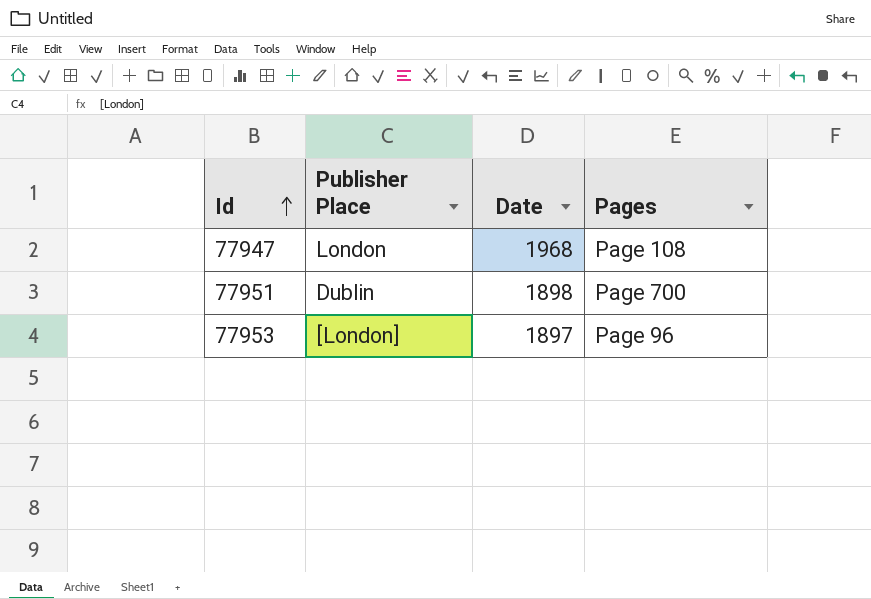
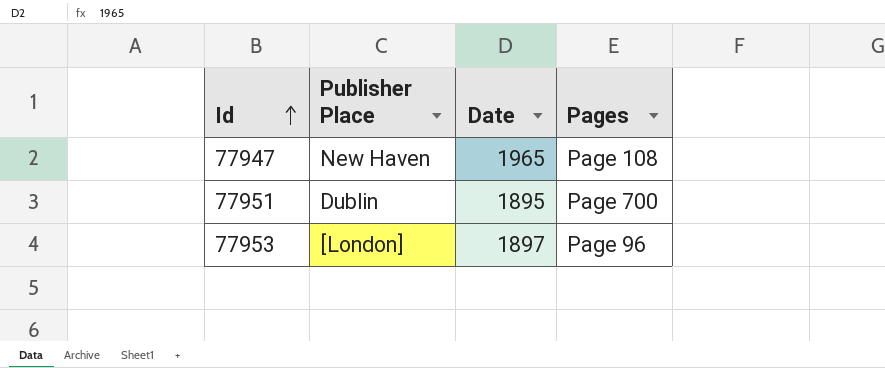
77947 | Publisher Place: London -> New Haven
77947 | Date: 1968 -> 1965
77951 | Date: 1898 -> 1895

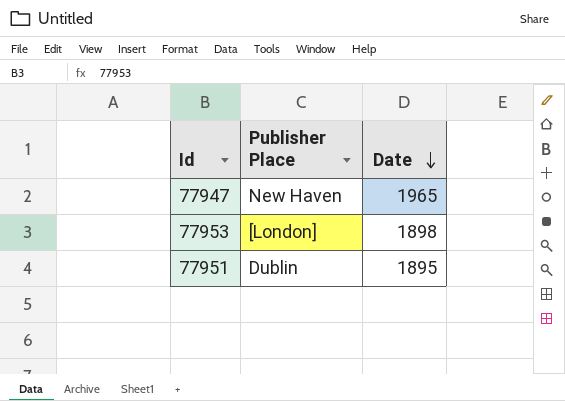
row order: Id ascending -> Date descending
column Pages | position: 4 -> none
77953 | Date: 1897 -> 1898

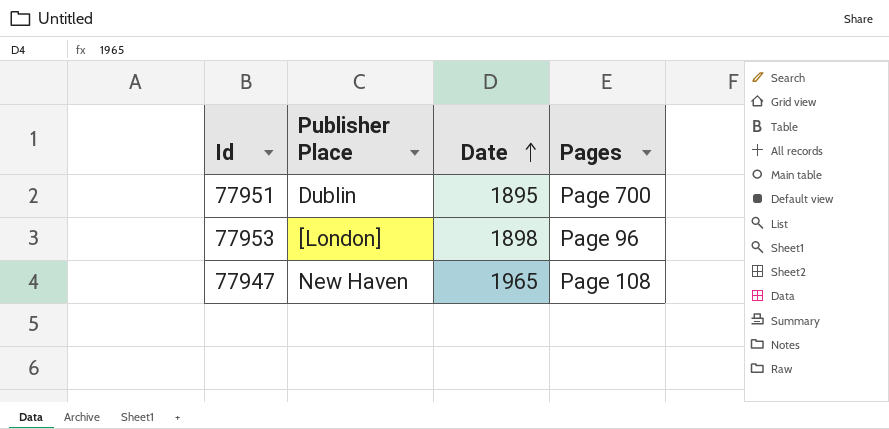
row order: Date descending -> Date ascending
column Pages | position: none -> 4

